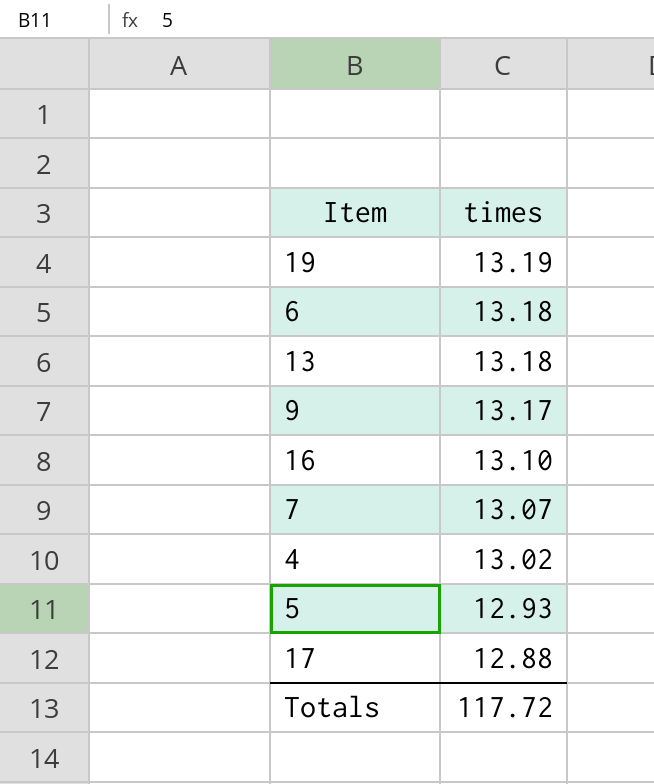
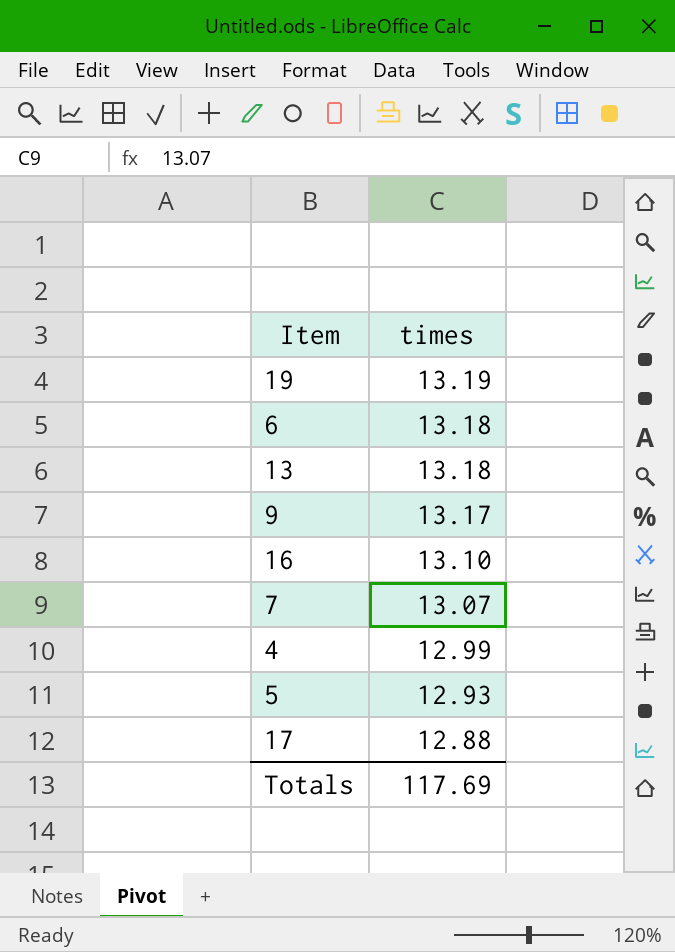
4 | times: 13.02 -> 12.99
Totals | times: 117.72 -> 117.69

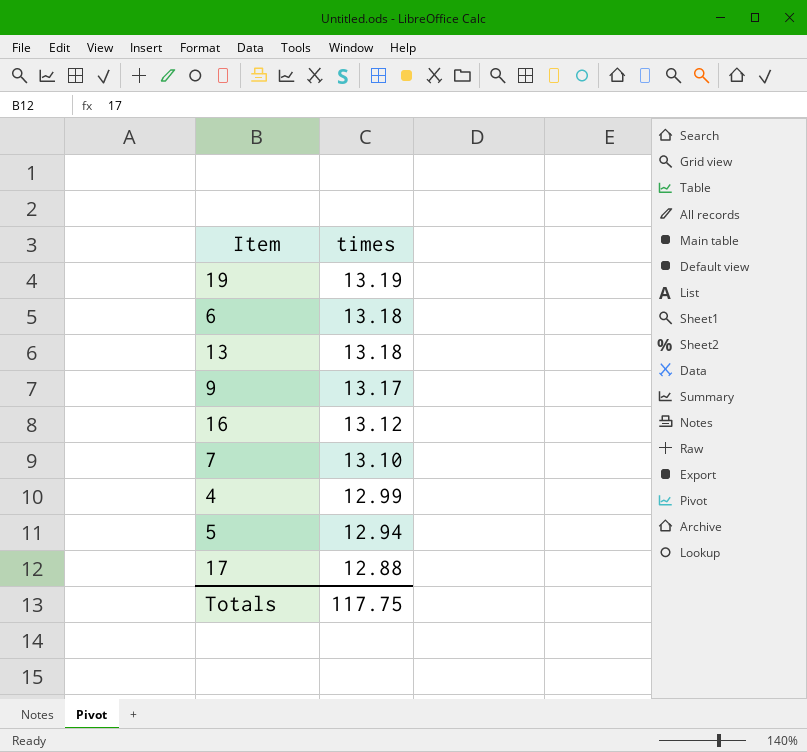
16 | times: 13.10 -> 13.12
7 | times: 13.07 -> 13.10
5 | times: 12.93 -> 12.94
Totals | times: 117.69 -> 117.75

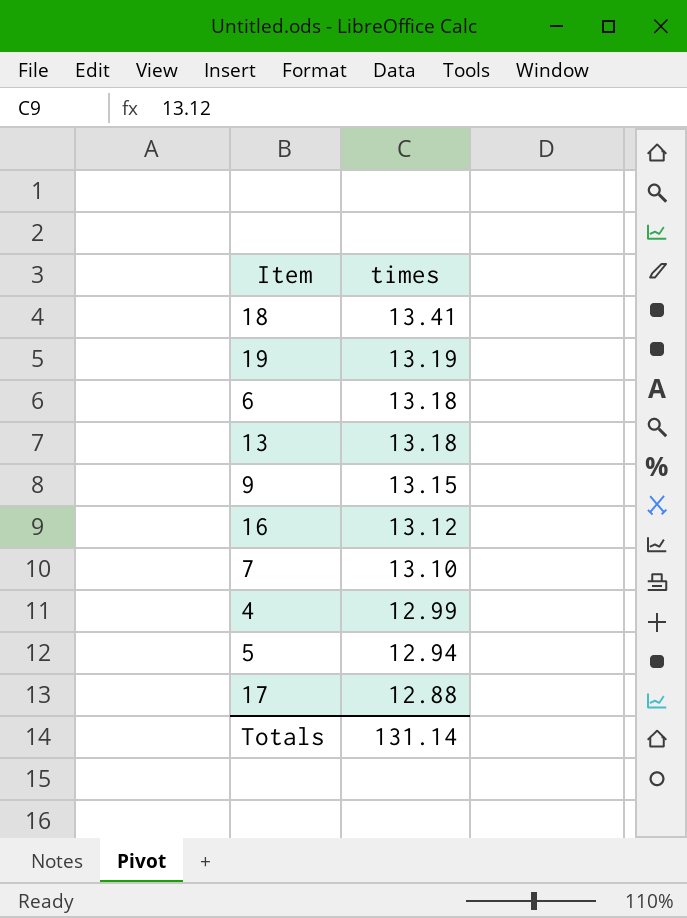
row 18: none -> 13.41
9 | times: 13.17 -> 13.15
Totals | times: 117.75 -> 131.14

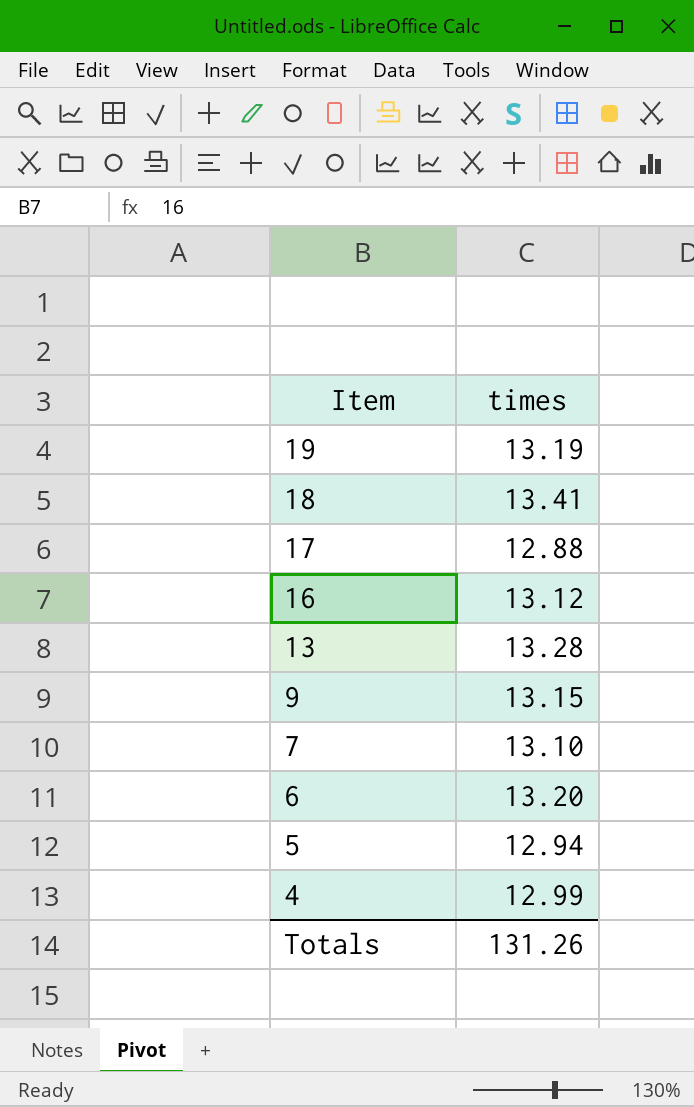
row order: times descending -> Item descending
13 | times: 13.18 -> 13.28
6 | times: 13.18 -> 13.20
Totals | times: 131.14 -> 131.26

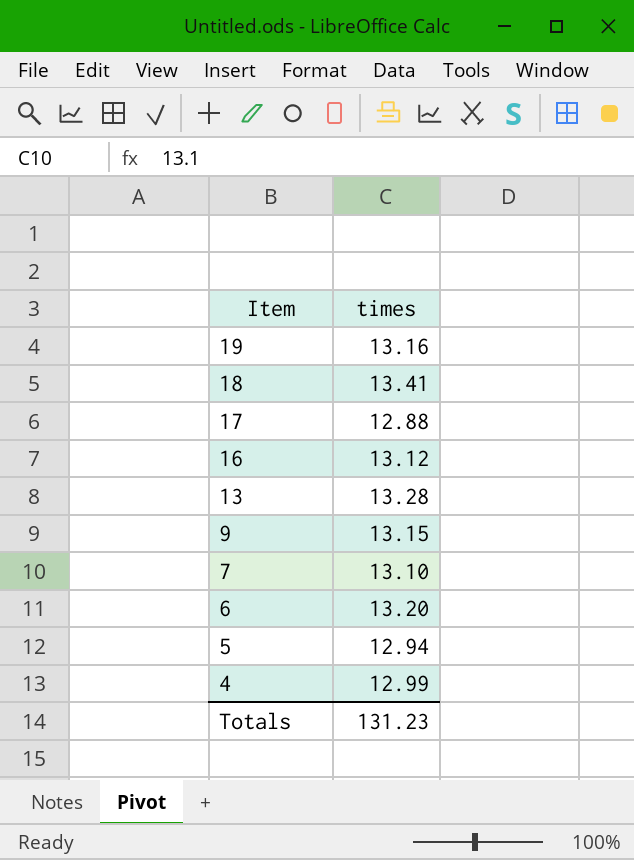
19 | times: 13.19 -> 13.16
Totals | times: 131.26 -> 131.23

